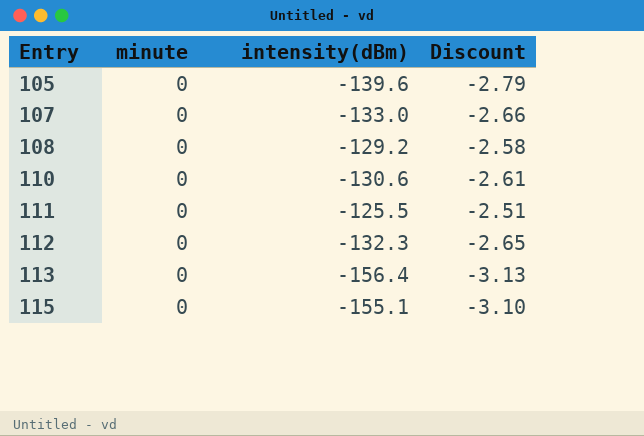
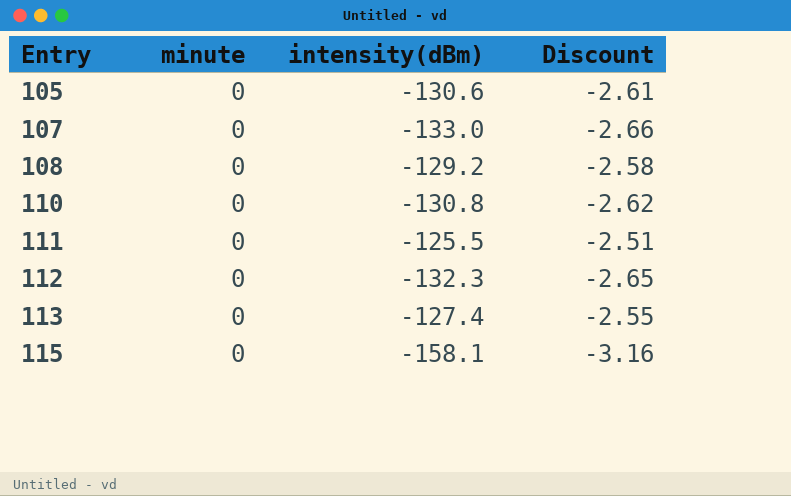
105 | intensity(dBm): -139.6 -> -130.6
105 | Discount: -2.79 -> -2.61
110 | intensity(dBm): -130.6 -> -130.8
110 | Discount: -2.61 -> -2.62
113 | intensity(dBm): -156.4 -> -127.4
113 | Discount: -3.13 -> -2.55
115 | intensity(dBm): -155.1 -> -158.1
115 | Discount: -3.10 -> -3.16

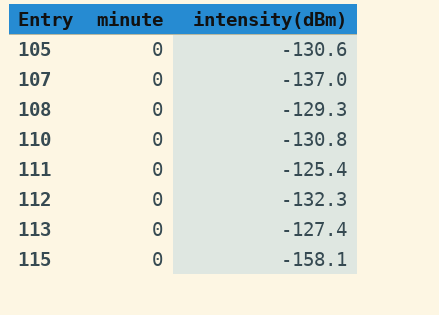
column Discount | formula: [intensity(dBm)] * 0.02 -> none
107 | intensity(dBm): -133.0 -> -137.0
108 | intensity(dBm): -129.2 -> -129.3
111 | intensity(dBm): -125.5 -> -125.4

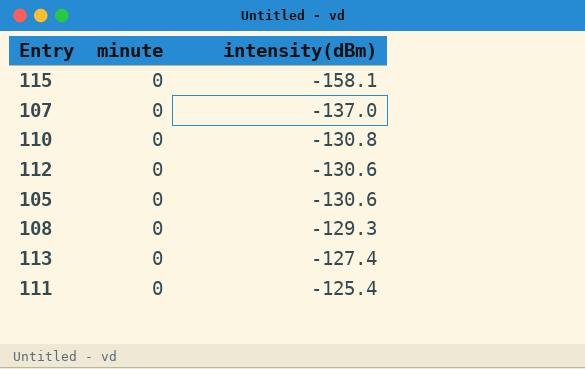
row order: Entry ascending -> intensity(dBm) ascending
112 | intensity(dBm): -132.3 -> -130.6

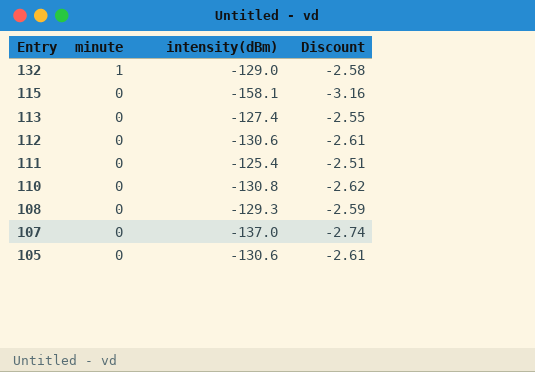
row order: intensity(dBm) ascending -> Entry descending
column Discount | formula: none -> [intensity(dBm)] * 0.02
row 132: none -> 1 | -129.0 | -2.58

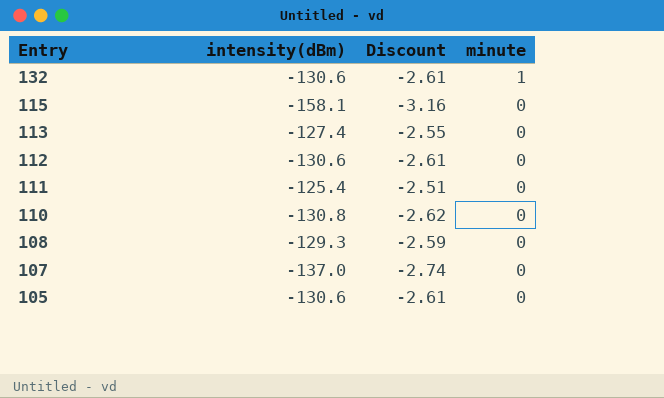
column minute | position: 2 -> 4
132 | intensity(dBm): -129.0 -> -130.6
132 | Discount: -2.58 -> -2.61

